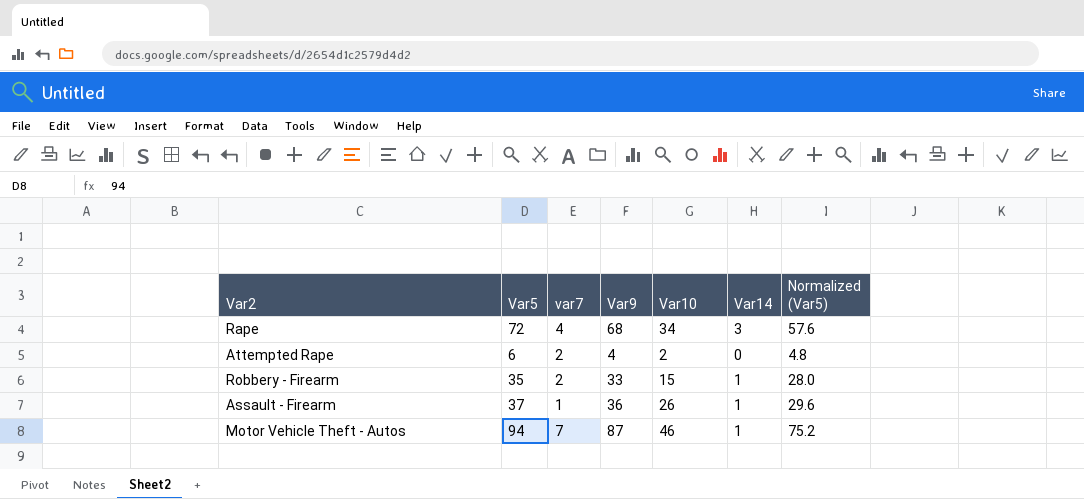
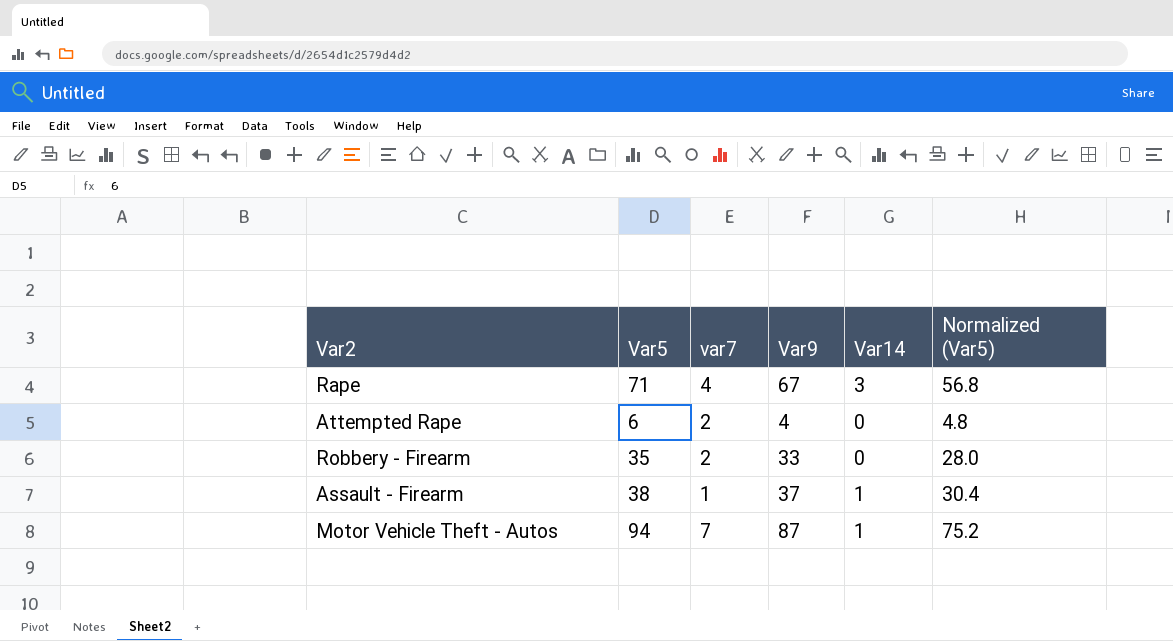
column Var10 | position: 5 -> none
Rape | Var5: 72 -> 71
Rape | Var9: 68 -> 67
Rape | Normalized (Var5): 57.6 -> 56.8
Robbery - Firearm | Var14: 1 -> 0
Assault - Firearm | Var5: 37 -> 38
Assault - Firearm | Var9: 36 -> 37
Assault - Firearm | Normalized (Var5): 29.6 -> 30.4

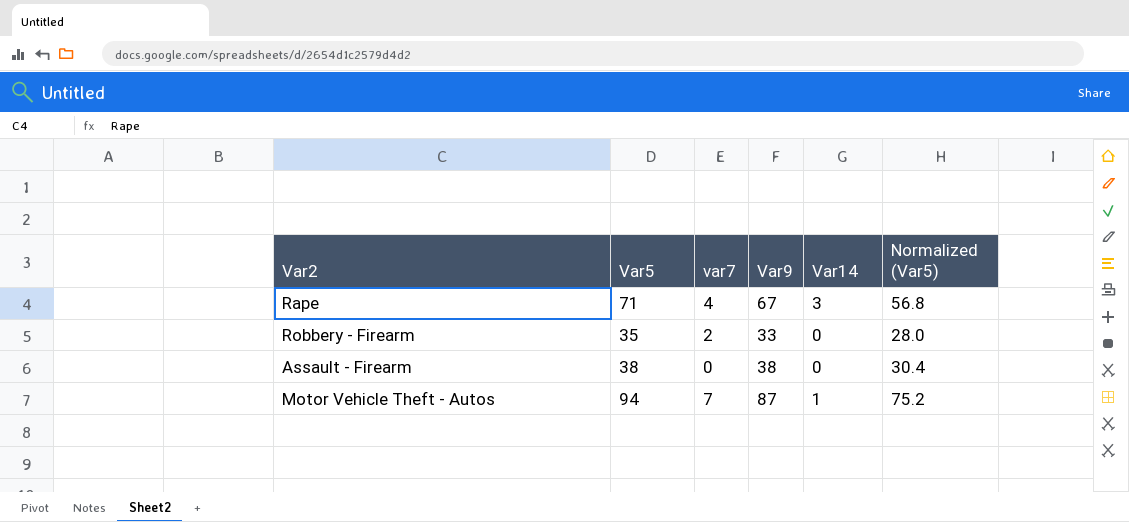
row Attempted Rape: 6 | 2 | 4 | 0 | 4.8 -> none
Assault - Firearm | var7: 1 -> 0
Assault - Firearm | Var9: 37 -> 38
Assault - Firearm | Var14: 1 -> 0

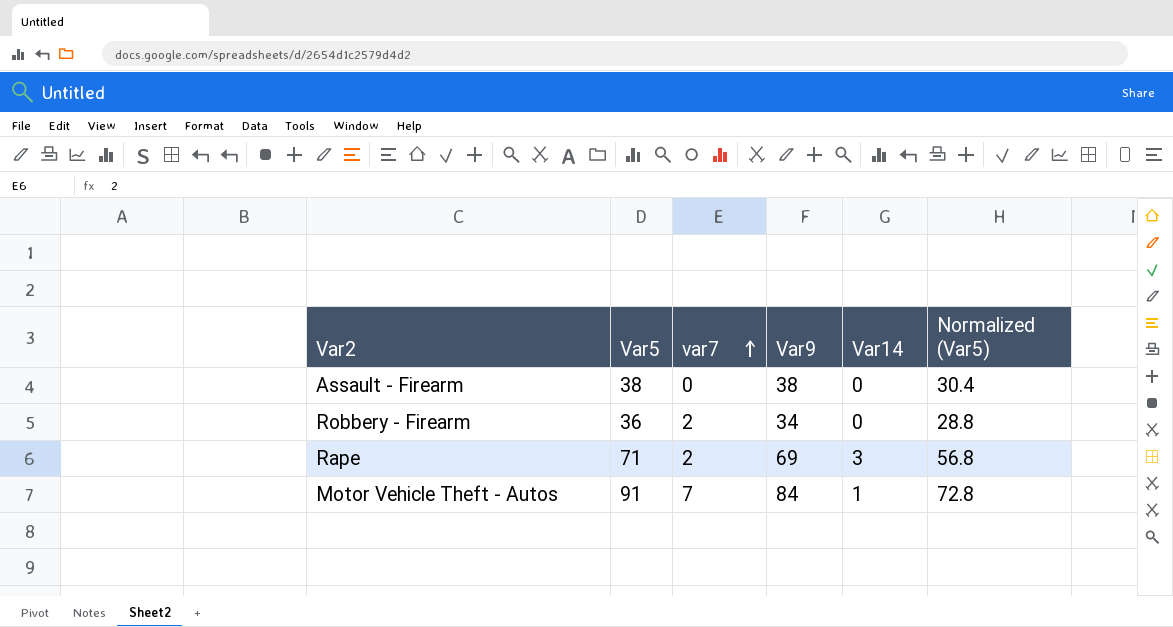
row order: none -> var7 ascending
Robbery - Firearm | Var5: 35 -> 36
Robbery - Firearm | Var9: 33 -> 34
Robbery - Firearm | Normalized (Var5): 28.0 -> 28.8
Rape | var7: 4 -> 2
Rape | Var9: 67 -> 69
Motor Vehicle Theft - Autos | Var5: 94 -> 91
Motor Vehicle Theft - Autos | Var9: 87 -> 84
Motor Vehicle Theft - Autos | Normalized (Var5): 75.2 -> 72.8

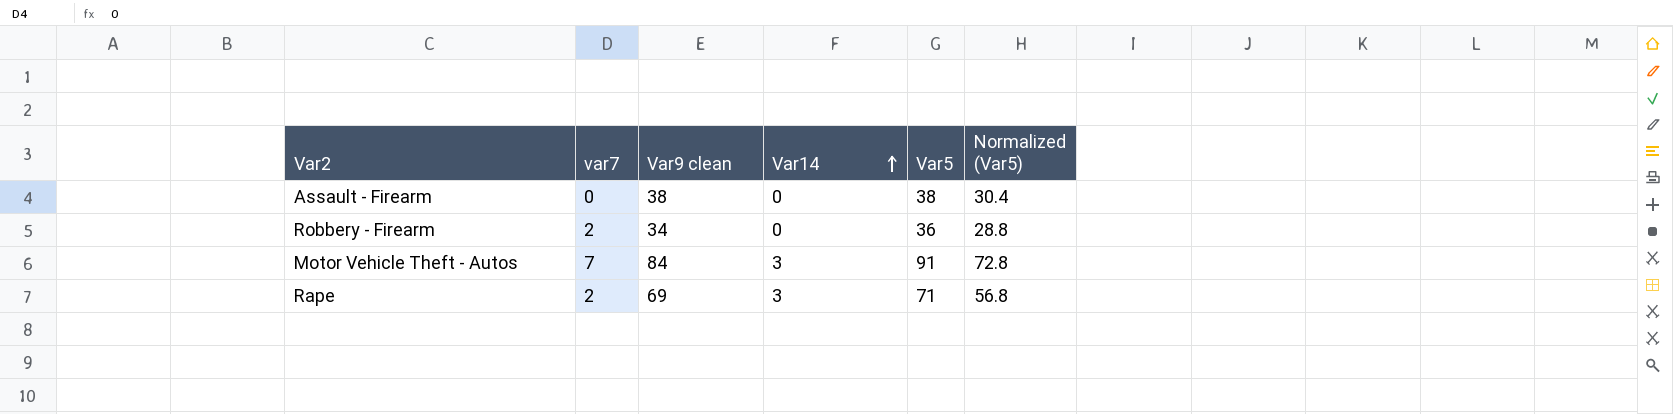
row order: var7 ascending -> Var14 ascending
column name: Var9 -> Var9 clean
column Var5 | position: 2 -> 5
Motor Vehicle Theft - Autos | Var14: 1 -> 3

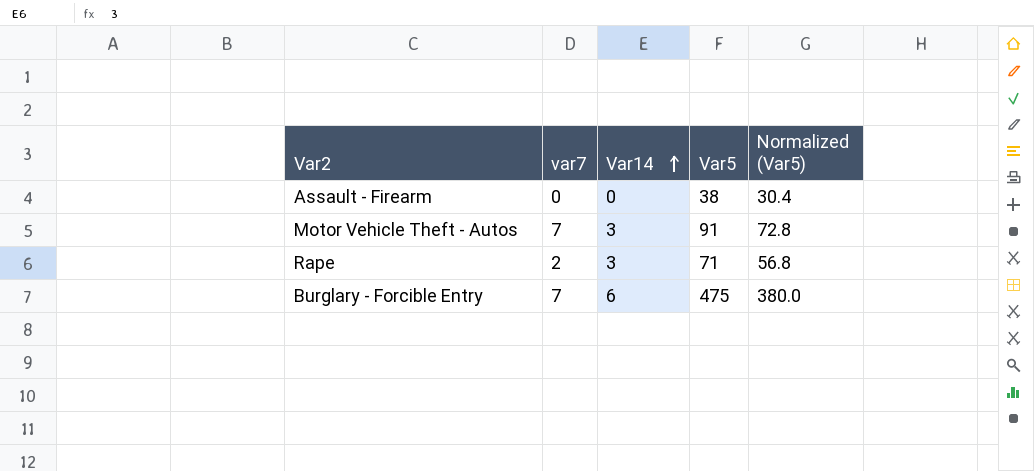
column Var9 clean | formula: [Var5] - [var7] -> none
row Robbery - Firearm: 2 | 34 | 0 | 36 | 28.8 -> none
row Burglary - Forcible Entry: none -> 7 | 6 | 475 | 380.0

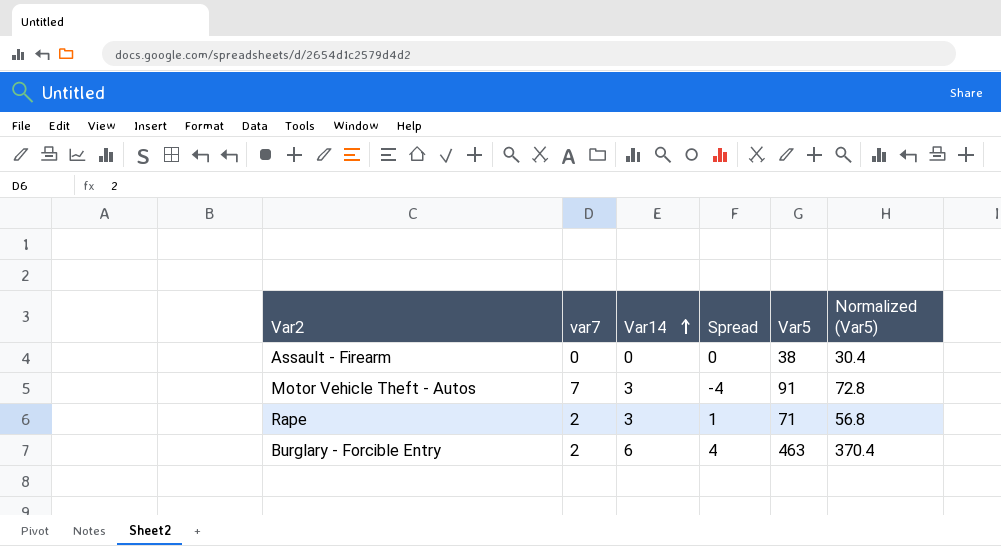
column Spread | formula: none -> [Var14] - [var7]
Burglary - Forcible Entry | var7: 7 -> 2
Burglary - Forcible Entry | Var5: 475 -> 463
Burglary - Forcible Entry | Normalized (Var5): 380.0 -> 370.4

